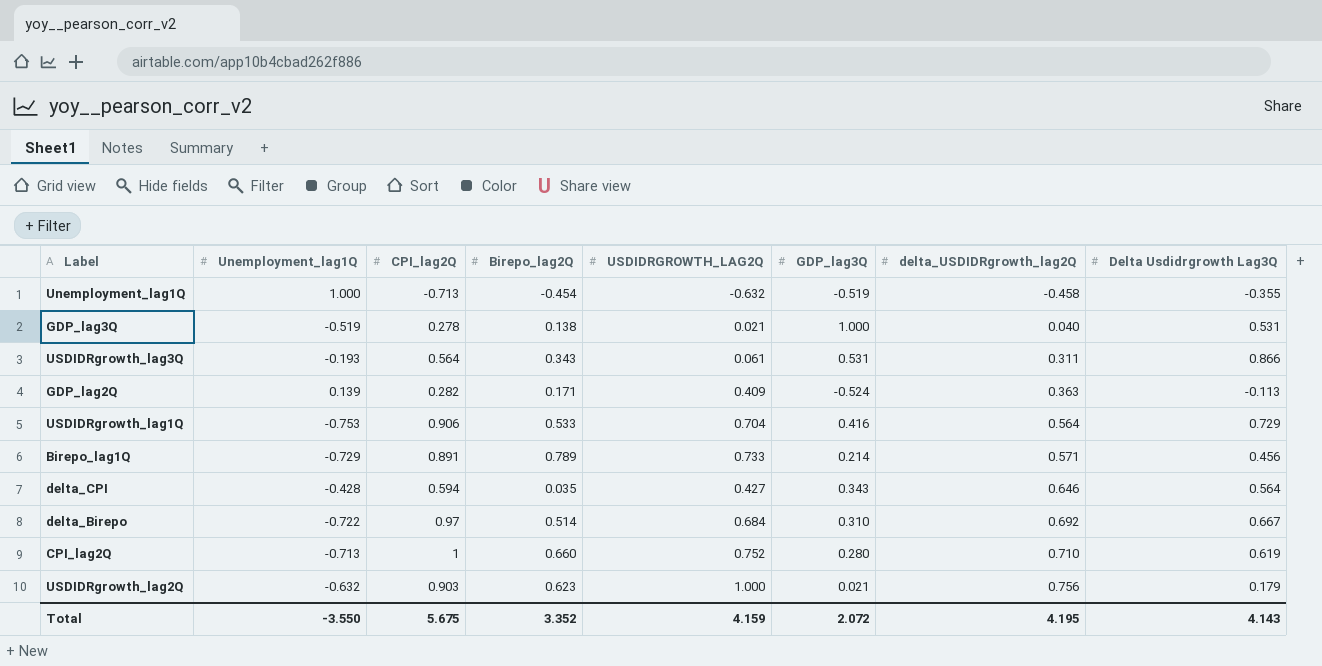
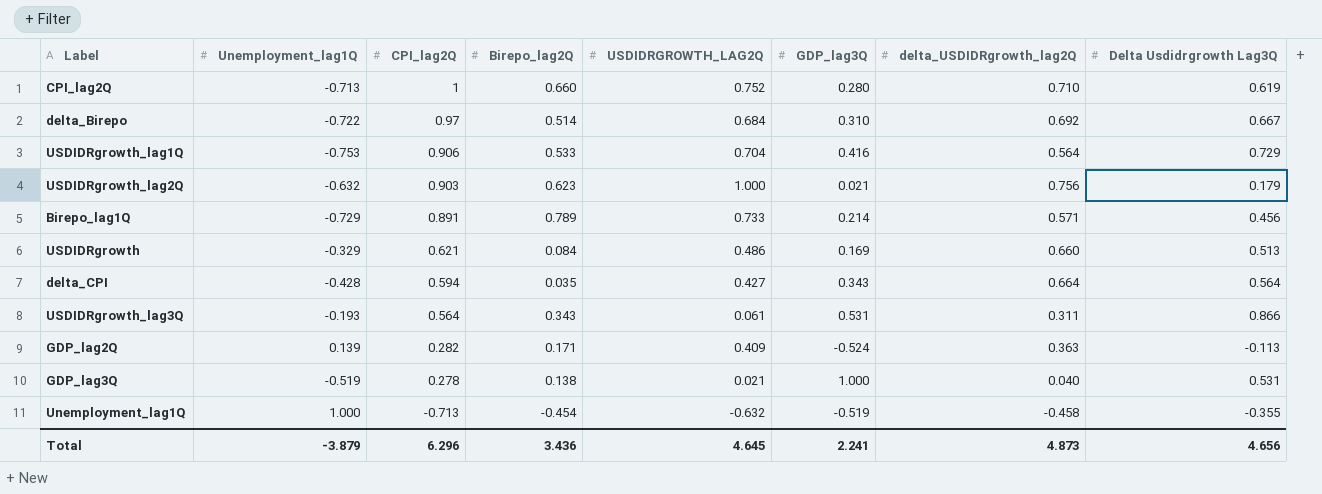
row order: delta_USDIDRgrowth_lag2Q ascending -> CPI_lag2Q descending
row USDIDRgrowth: none -> -0.329 | 0.621 | 0.084 | 0.486 | 0.169 | 0.660 | 0.513
delta_CPI | delta_USDIDRgrowth_lag2Q: 0.646 -> 0.664
Total | Unemployment_lag1Q: -3.550 -> -3.879
Total | CPI_lag2Q: 5.675 -> 6.296
Total | Birepo_lag2Q: 3.352 -> 3.436
Total | USDIDRGROWTH_LAG2Q: 4.159 -> 4.645
Total | GDP_lag3Q: 2.072 -> 2.241
Total | delta_USDIDRgrowth_lag2Q: 4.195 -> 4.873
Total | Delta Usdidrgrowth Lag3Q: 4.143 -> 4.656

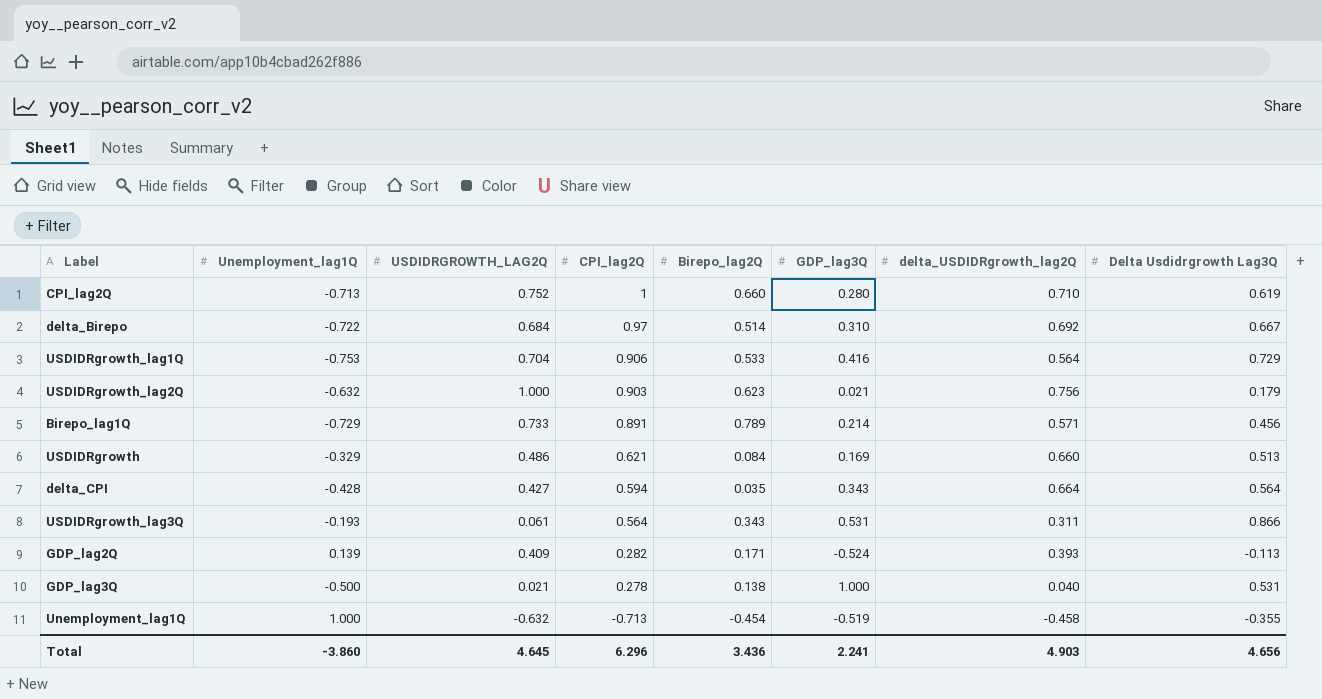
column USDIDRGROWTH_LAG2Q | position: 5 -> 3
GDP_lag2Q | delta_USDIDRgrowth_lag2Q: 0.363 -> 0.393
GDP_lag3Q | Unemployment_lag1Q: -0.519 -> -0.500
Total | Unemployment_lag1Q: -3.879 -> -3.860
Total | delta_USDIDRgrowth_lag2Q: 4.873 -> 4.903

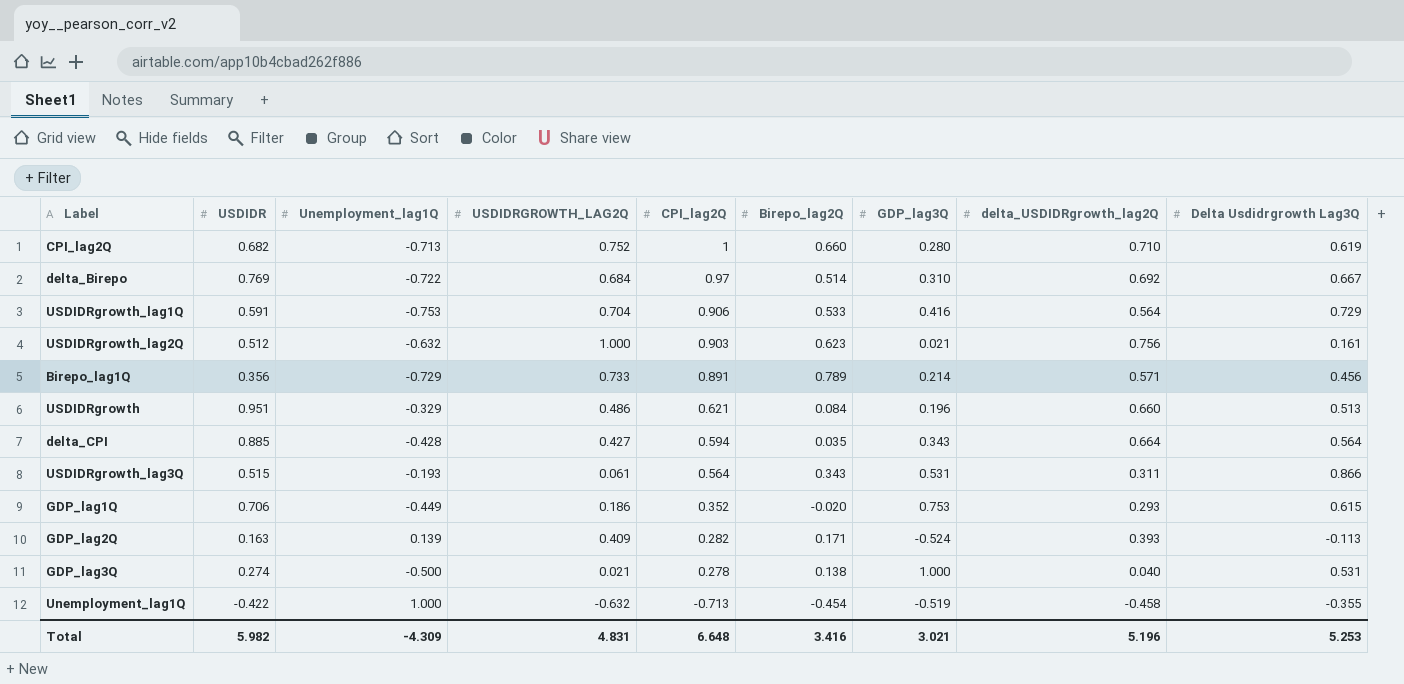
column USDIDR | position: none -> 2
USDIDRgrowth_lag2Q | Delta Usdidrgrowth Lag3Q: 0.179 -> 0.161
USDIDRgrowth | GDP_lag3Q: 0.169 -> 0.196
row GDP_lag1Q: none -> 0.706 | -0.449 | 0.186 | 0.352 | -0.020 | 0.753 | 0.293 | 0.615
Total | Unemployment_lag1Q: -3.860 -> -4.309
Total | USDIDRGROWTH_LAG2Q: 4.645 -> 4.831
Total | CPI_lag2Q: 6.296 -> 6.648
Total | Birepo_lag2Q: 3.436 -> 3.416
Total | GDP_lag3Q: 2.241 -> 3.021
Total | delta_USDIDRgrowth_lag2Q: 4.903 -> 5.196
Total | Delta Usdidrgrowth Lag3Q: 4.656 -> 5.253

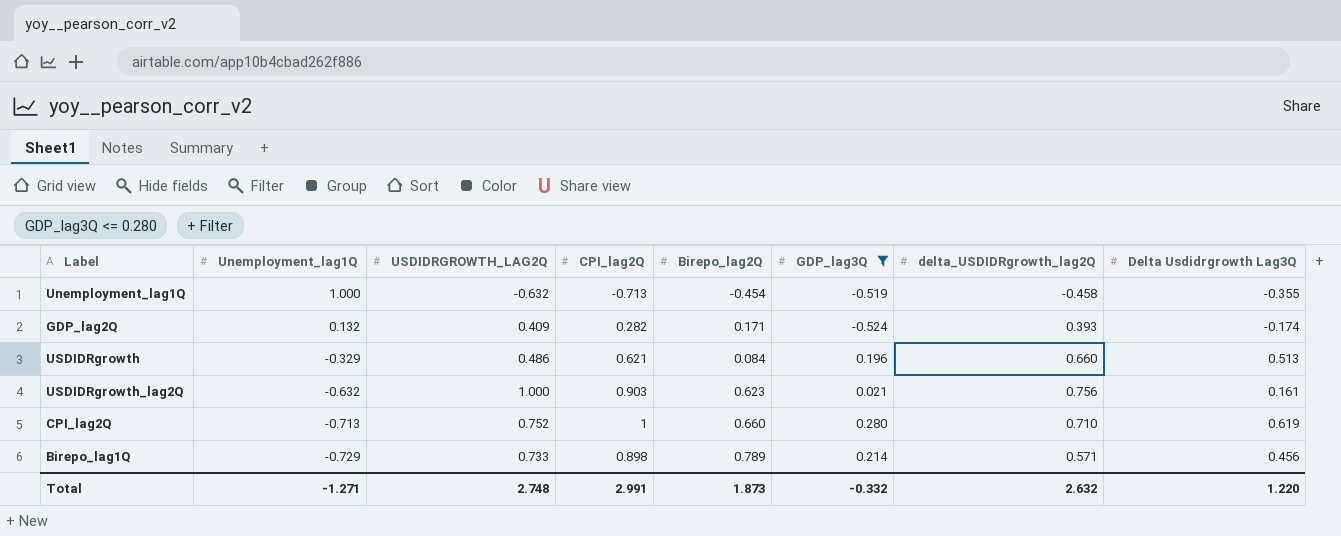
filter: none -> GDP_lag3Q <= 0.280
row order: CPI_lag2Q descending -> Unemployment_lag1Q descending
column USDIDR | position: 2 -> none
GDP_lag2Q | Unemployment_lag1Q: 0.139 -> 0.132
GDP_lag2Q | Delta Usdidrgrowth Lag3Q: -0.113 -> -0.174
Birepo_lag1Q | CPI_lag2Q: 0.891 -> 0.898
Total | Unemployment_lag1Q: -4.309 -> -1.271
Total | USDIDRGROWTH_LAG2Q: 4.831 -> 2.748
Total | CPI_lag2Q: 6.648 -> 2.991
Total | Birepo_lag2Q: 3.416 -> 1.873
Total | GDP_lag3Q: 3.021 -> -0.332
Total | delta_USDIDRgrowth_lag2Q: 5.196 -> 2.632
Total | Delta Usdidrgrowth Lag3Q: 5.253 -> 1.220

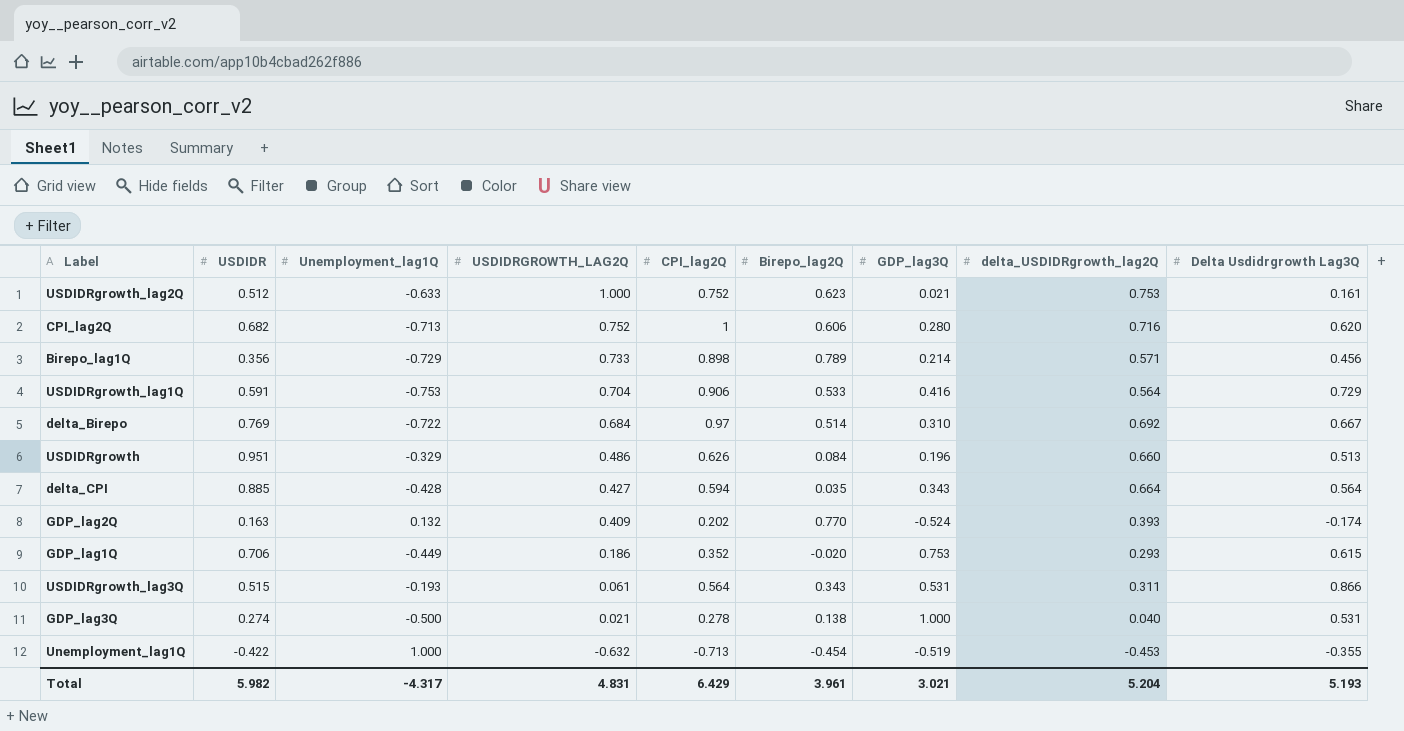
filter: GDP_lag3Q <= 0.280 -> none
row order: Unemployment_lag1Q descending -> USDIDRGROWTH_LAG2Q descending
column USDIDR | position: none -> 2
USDIDRgrowth_lag2Q | Unemployment_lag1Q: -0.632 -> -0.633
USDIDRgrowth_lag2Q | CPI_lag2Q: 0.903 -> 0.752
USDIDRgrowth_lag2Q | delta_USDIDRgrowth_lag2Q: 0.756 -> 0.753
CPI_lag2Q | Birepo_lag2Q: 0.660 -> 0.606
CPI_lag2Q | delta_USDIDRgrowth_lag2Q: 0.710 -> 0.716
CPI_lag2Q | Delta Usdidrgrowth Lag3Q: 0.619 -> 0.620
USDIDRgrowth | CPI_lag2Q: 0.621 -> 0.626
GDP_lag2Q | CPI_lag2Q: 0.282 -> 0.202
GDP_lag2Q | Birepo_lag2Q: 0.171 -> 0.770
Unemployment_lag1Q | delta_USDIDRgrowth_lag2Q: -0.458 -> -0.453
Total | Unemployment_lag1Q: -1.271 -> -4.317
Total | USDIDRGROWTH_LAG2Q: 2.748 -> 4.831
Total | CPI_lag2Q: 2.991 -> 6.429
Total | Birepo_lag2Q: 1.873 -> 3.961
Total | GDP_lag3Q: -0.332 -> 3.021
Total | delta_USDIDRgrowth_lag2Q: 2.632 -> 5.204
Total | Delta Usdidrgrowth Lag3Q: 1.220 -> 5.193

